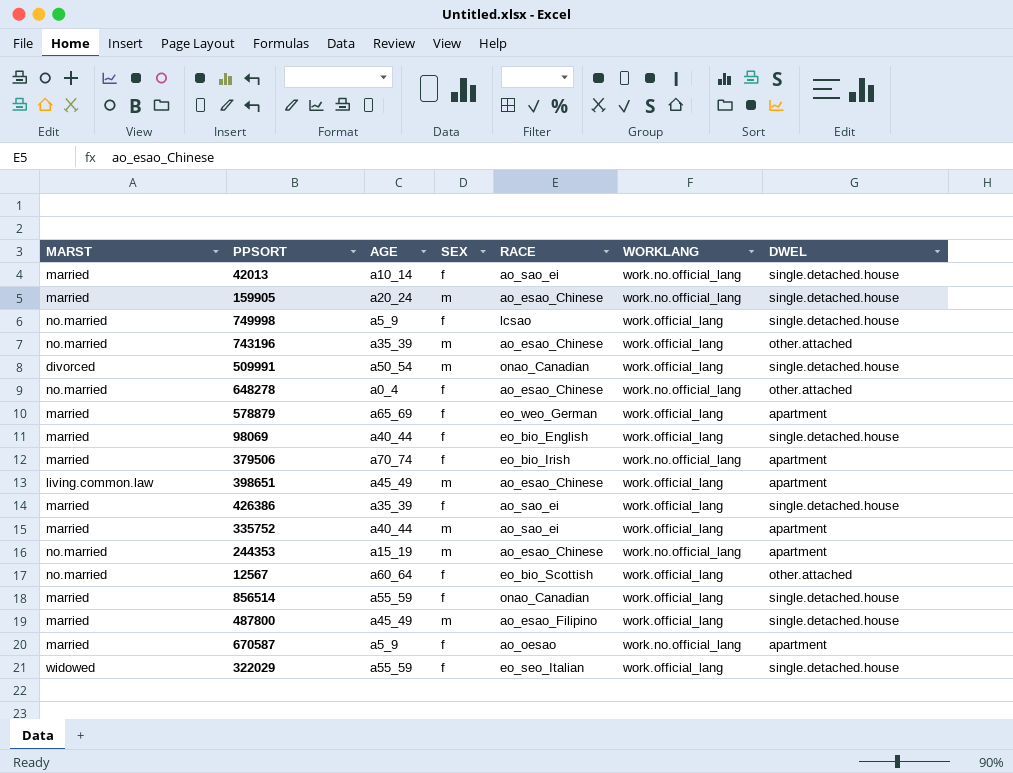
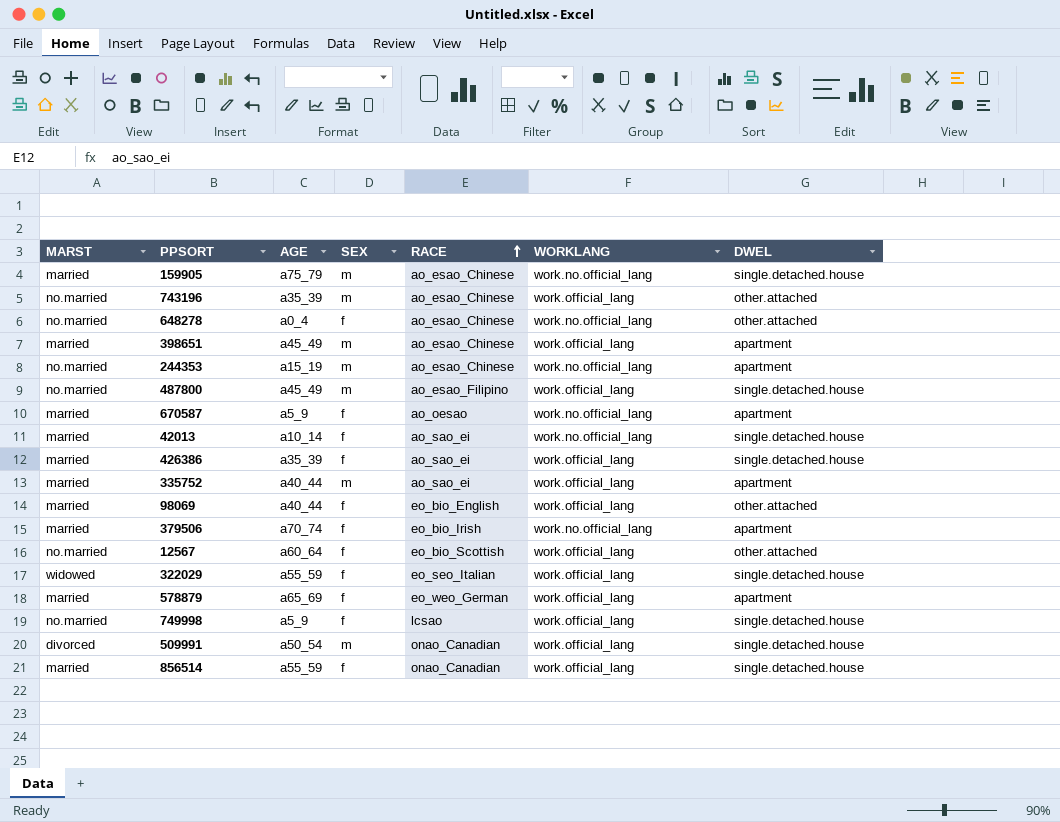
row order: none -> RACE ascending
159905 | AGE: a20_24 -> a75_79
398651 | MARST: living.common.law -> married
487800 | MARST: married -> no.married
98069 | DWEL: single.detached.house -> other.attached

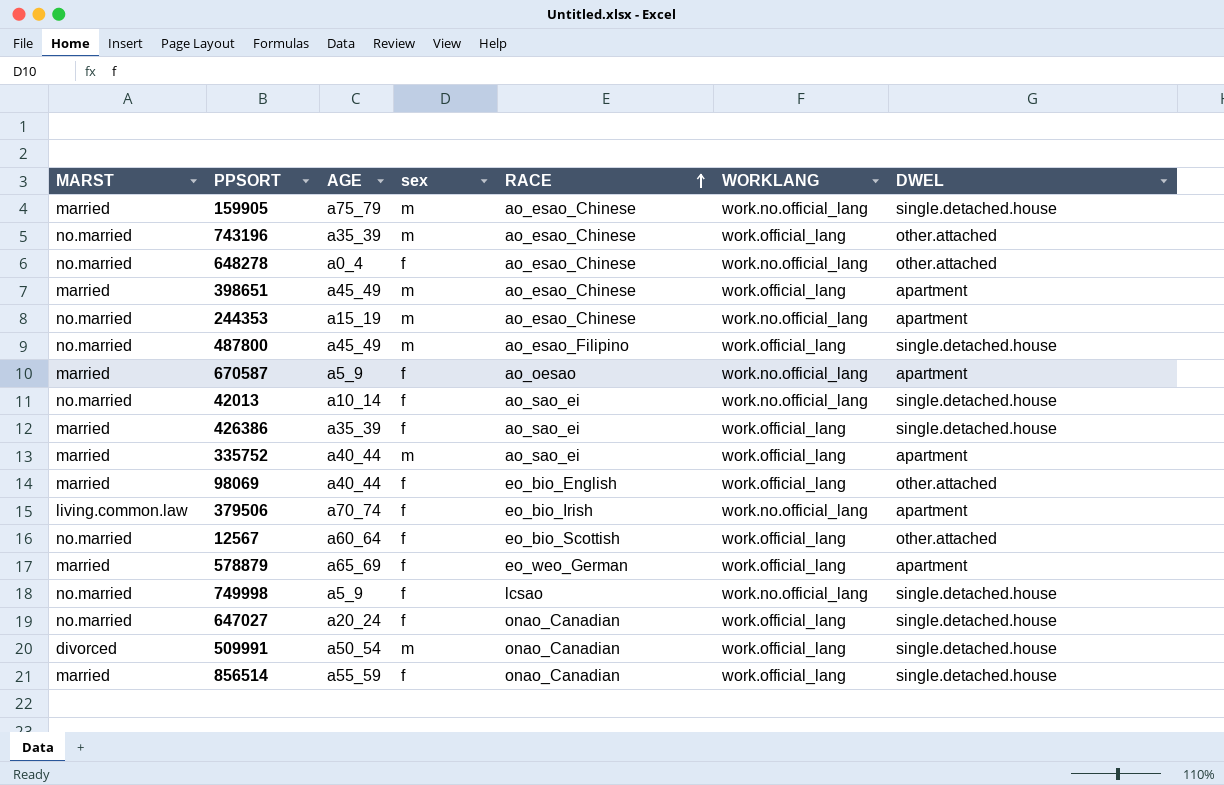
column name: SEX -> sex
row 322029: widowed | a55_59 | f | eo_seo_Italian | work.official_lang | single.detached.house -> none
42013 | MARST: married -> no.married
379506 | MARST: married -> living.common.law
749998 | WORKLANG: work.official_lang -> work.no.official_lang
row 647027: none -> no.married | a20_24 | f | onao_Canadian | work.official_lang | single.detached.house

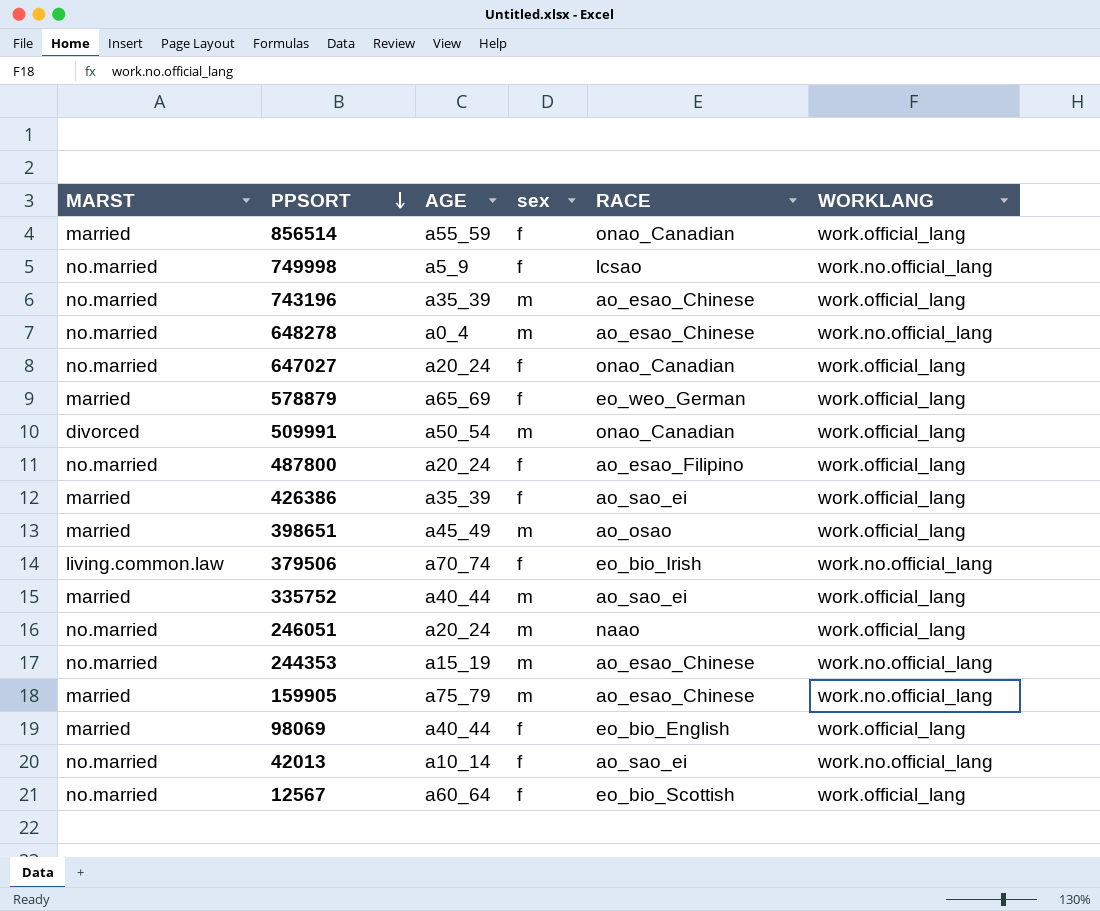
row order: RACE ascending -> PPSORT descending
column DWEL | position: 7 -> none
row 670587: married | a5_9 | f | ao_oesao | work.no.official_lang | apartment -> none
648278 | sex: f -> m
487800 | AGE: a45_49 -> a20_24
487800 | sex: m -> f
398651 | RACE: ao_esao_Chinese -> ao_osao
row 246051: none -> no.married | a20_24 | m | naao | work.official_lang

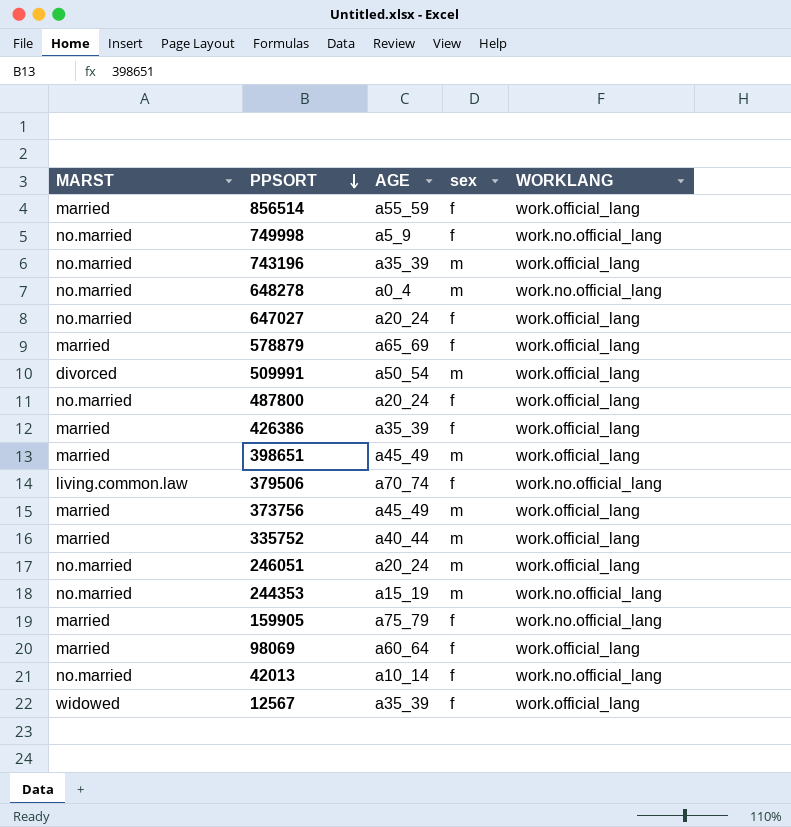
column RACE | position: 5 -> none
row 373756: none -> married | a45_49 | m | work.official_lang
159905 | sex: m -> f
98069 | AGE: a40_44 -> a60_64
12567 | MARST: no.married -> widowed
12567 | AGE: a60_64 -> a35_39

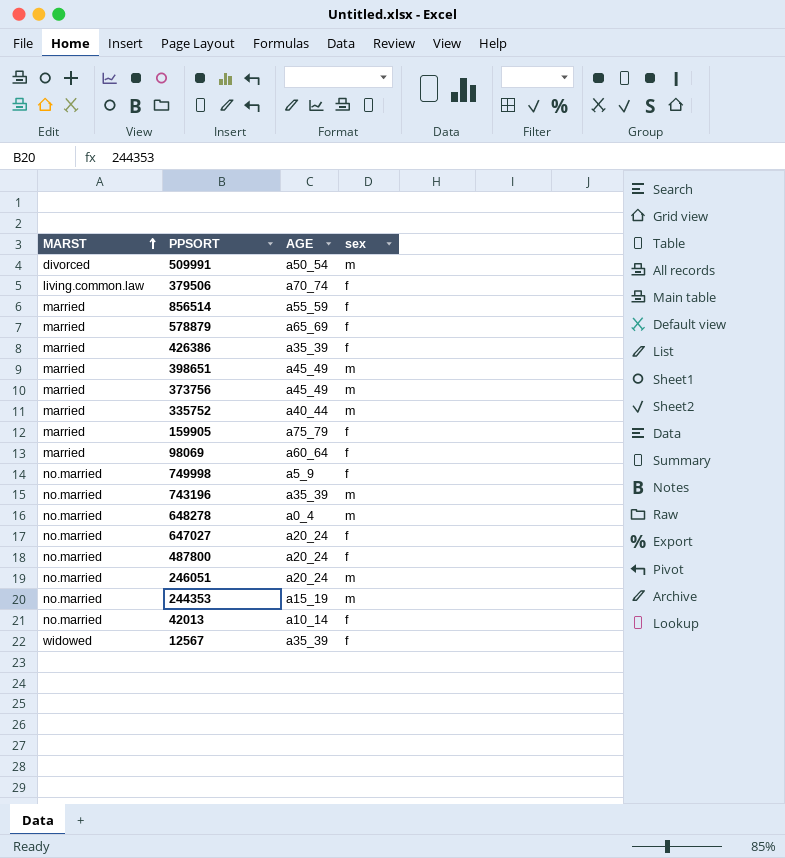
row order: PPSORT descending -> MARST ascending
column WORKLANG | position: 5 -> none

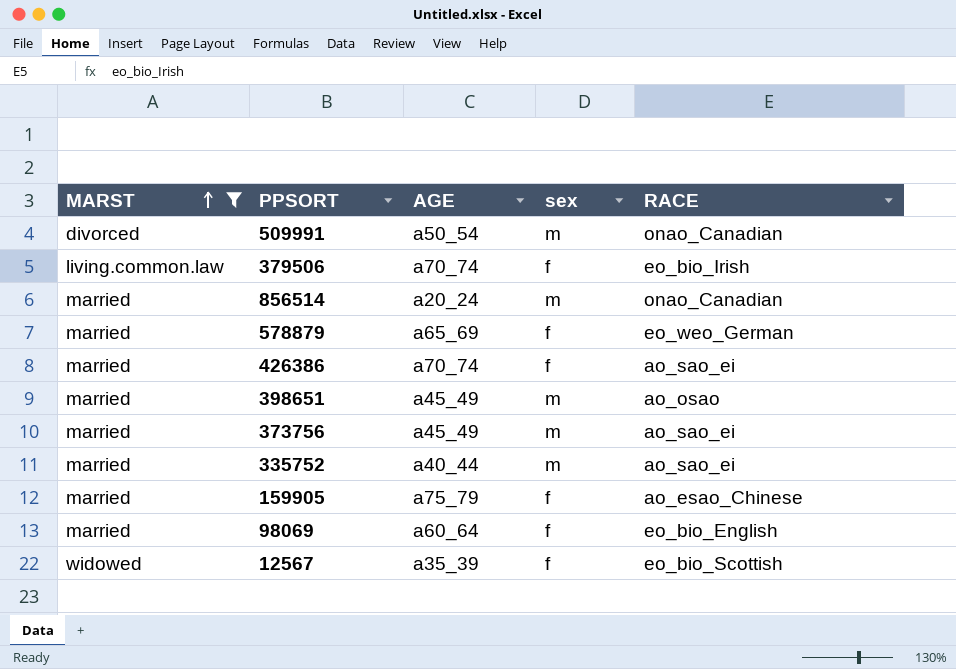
filter: none -> MARST != no.married
column RACE | position: none -> 5
856514 | AGE: a55_59 -> a20_24
856514 | sex: f -> m
426386 | AGE: a35_39 -> a70_74

